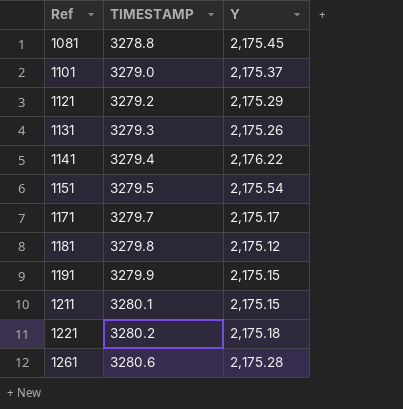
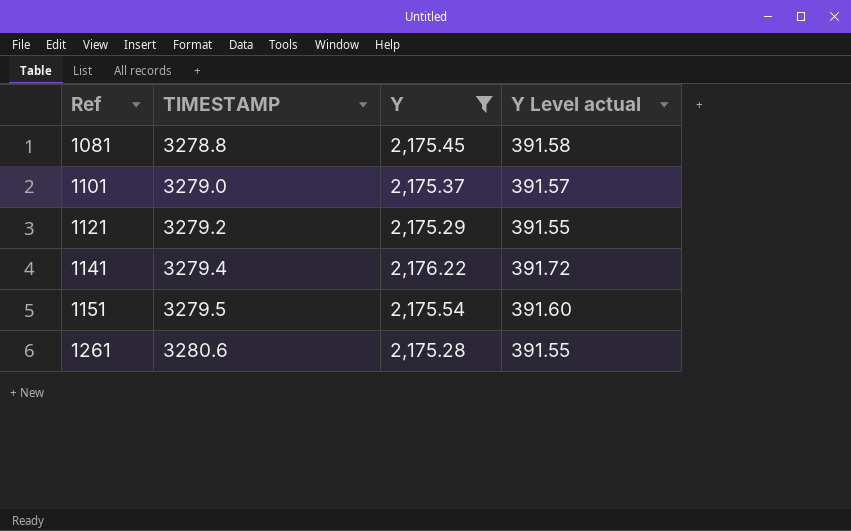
filter: none -> Y >= 2,175.28
column Y Level actual | formula: none -> [Y] * 0.18

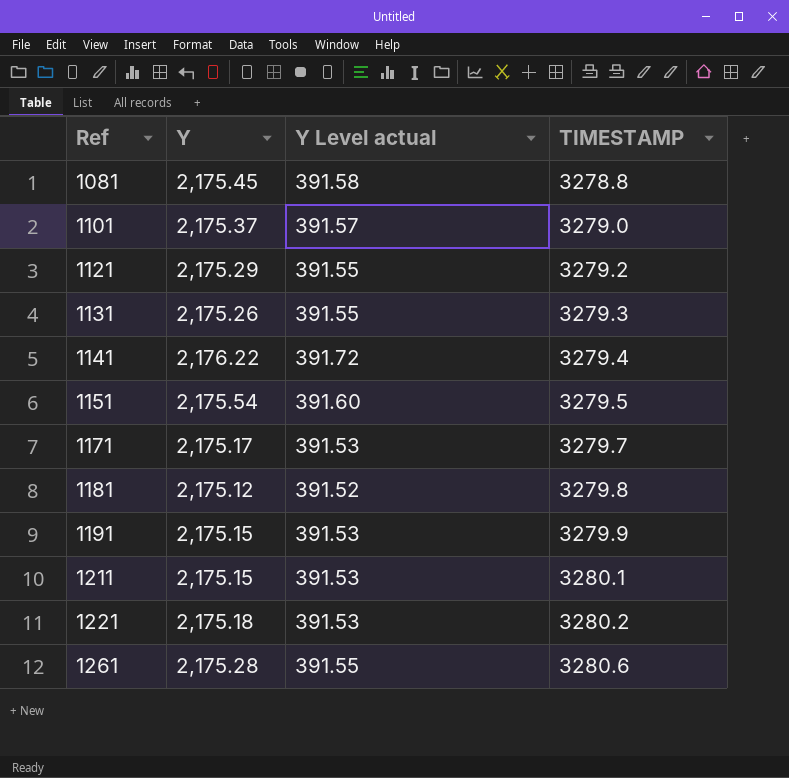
filter: Y >= 2,175.28 -> none
column TIMESTAMP | position: 2 -> 4

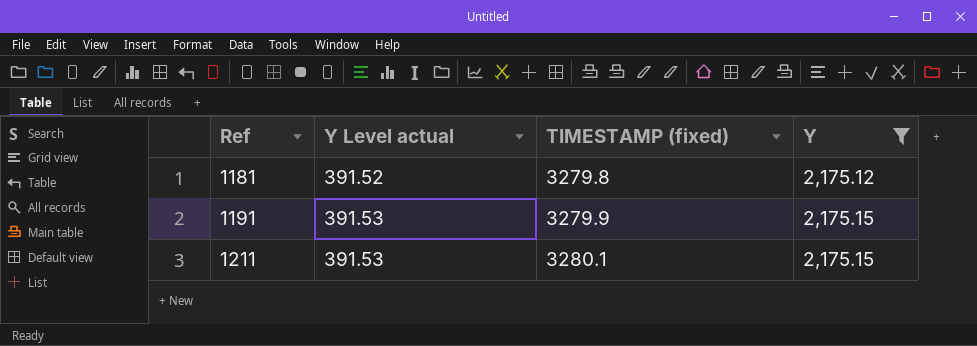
filter: none -> Y <= 2,175.15
column name: TIMESTAMP -> TIMESTAMP (fixed)
column Y | position: 2 -> 4

